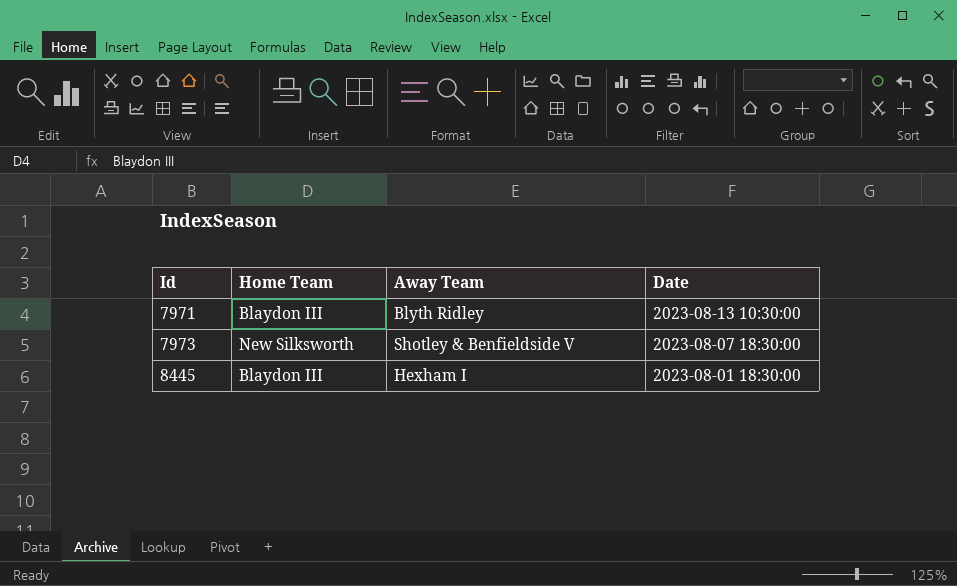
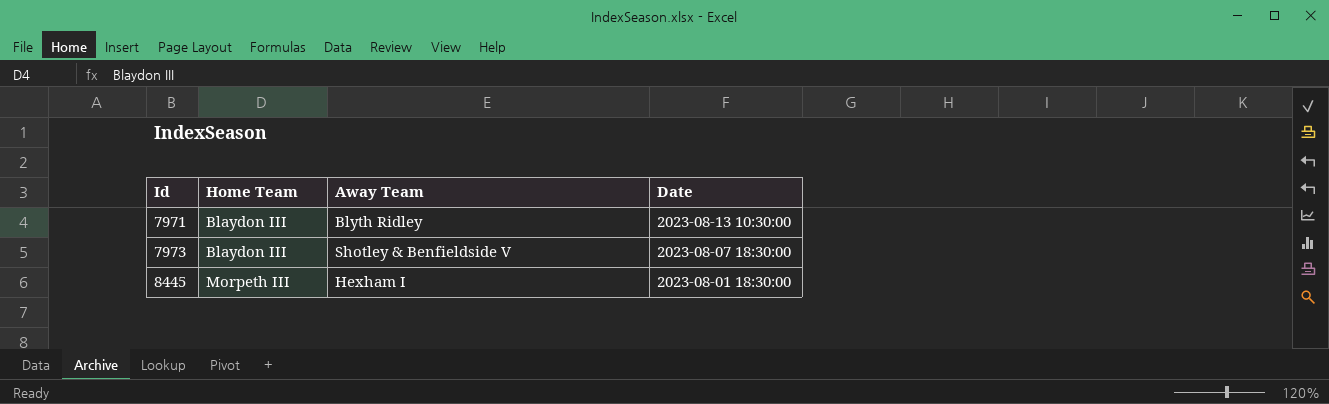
7973 | Home Team: New Silksworth -> Blaydon III
8445 | Home Team: Blaydon III -> Morpeth III

